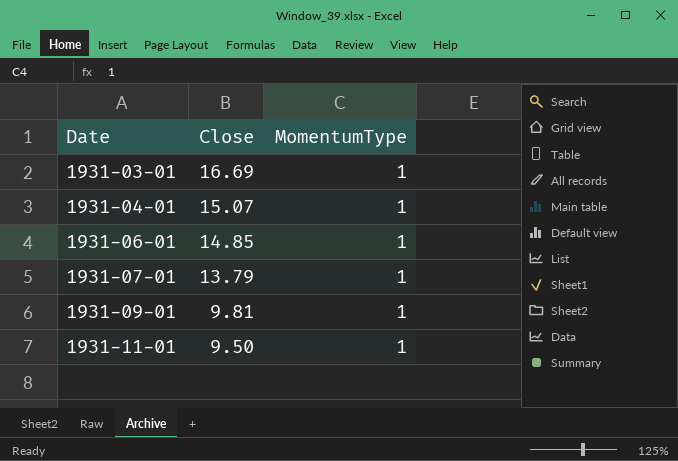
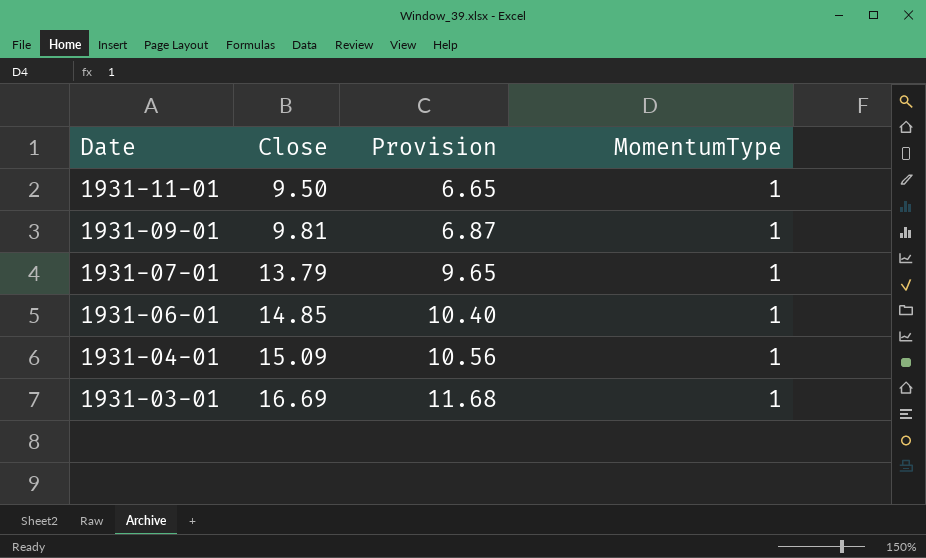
row order: Date ascending -> Date descending
column Provision | formula: none -> [Close] * 0.7
1931-04-01 | Close: 15.07 -> 15.09

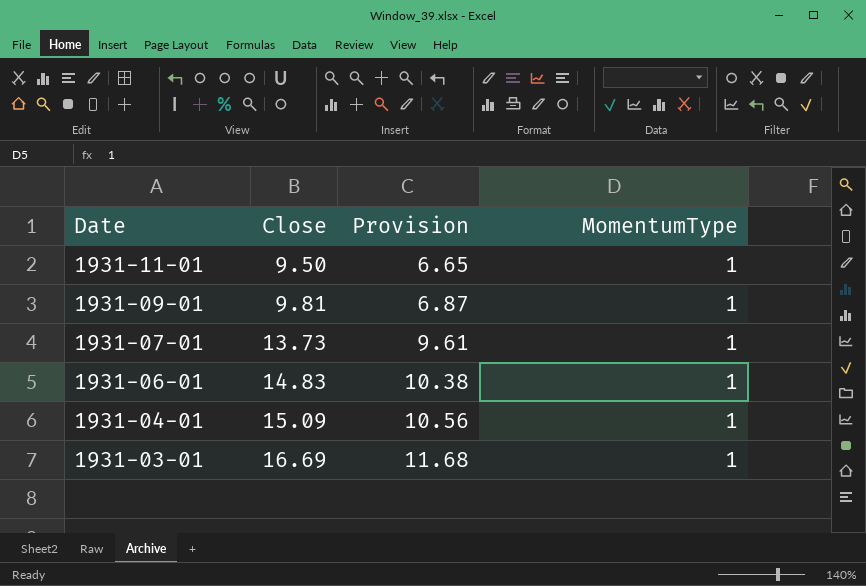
1931-07-01 | Close: 13.79 -> 13.73
1931-07-01 | Provision: 9.65 -> 9.61
1931-06-01 | Close: 14.85 -> 14.83
1931-06-01 | Provision: 10.40 -> 10.38

